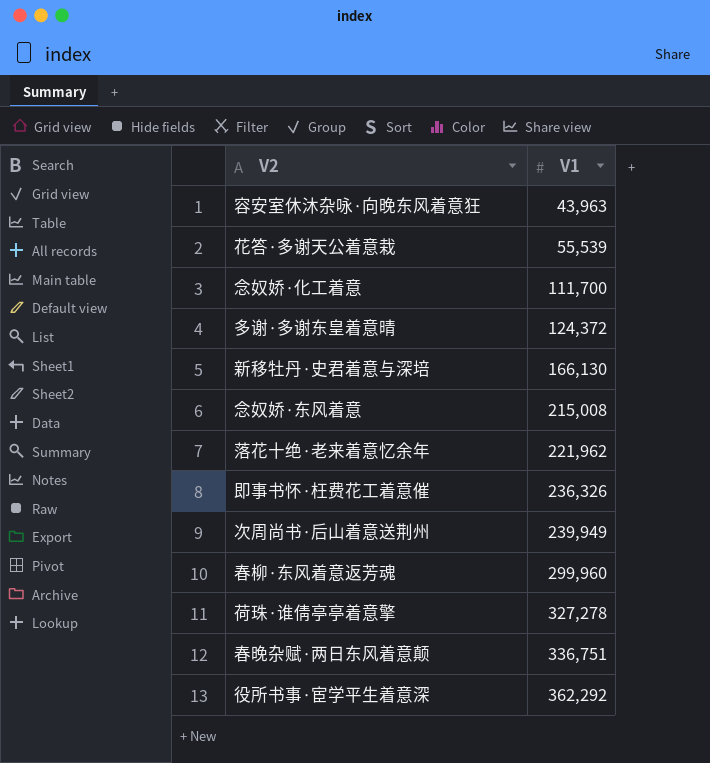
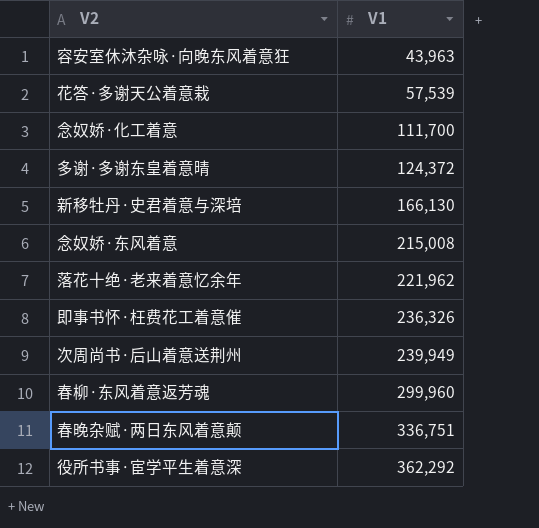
row 荷珠·谁倩亭亭着意擎: 327,278 -> none
花答·多谢天公着意栽 | V1: 55,539 -> 57,539

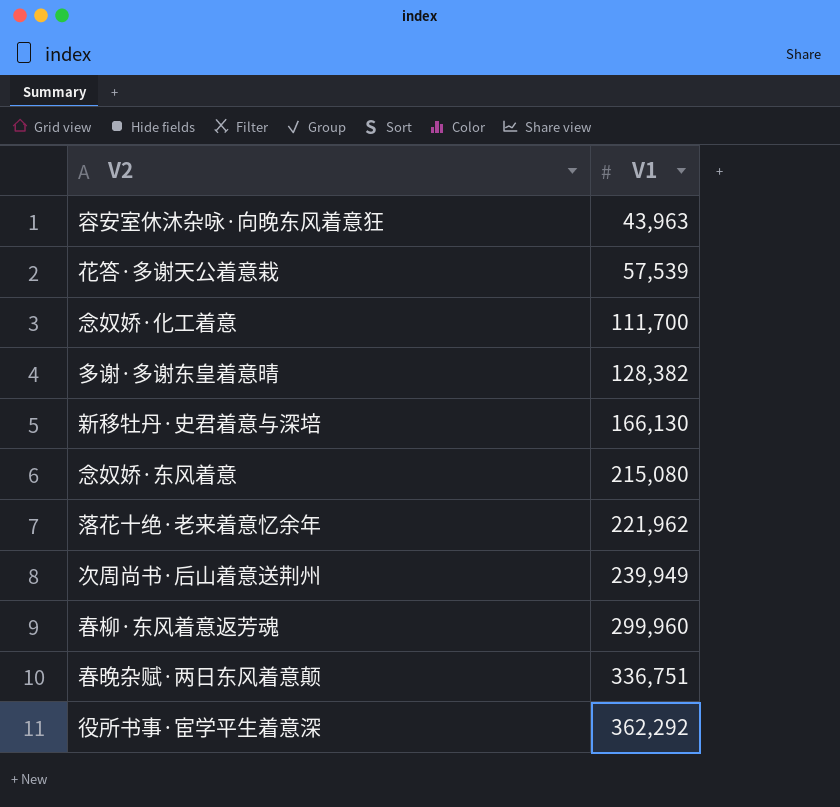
row 即事书怀·枉费花工着意催: 236,326 -> none
多谢·多谢东皇着意晴 | V1: 124,372 -> 128,382
念奴娇·东风着意 | V1: 215,008 -> 215,080

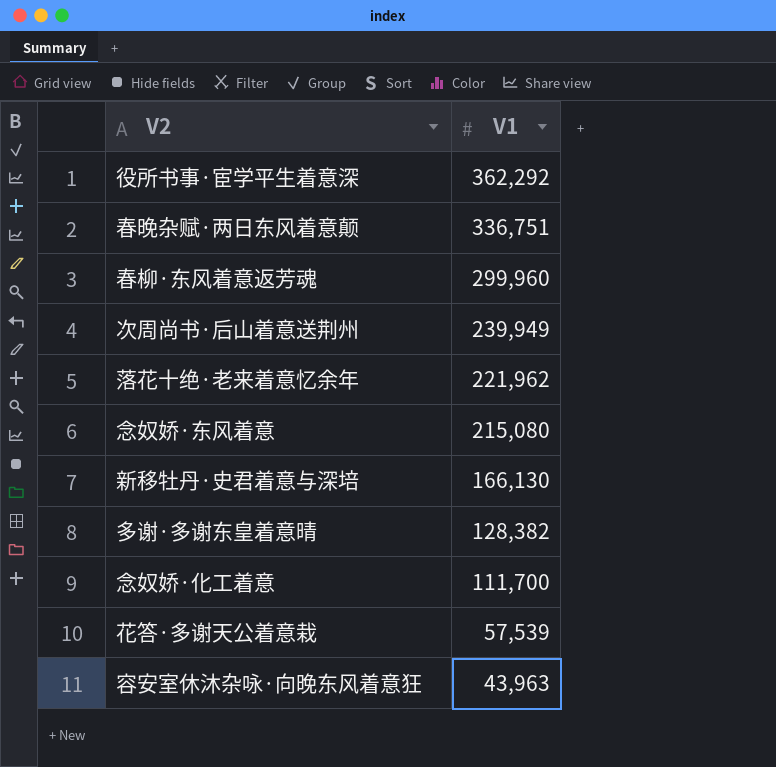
row order: V1 ascending -> V1 descending

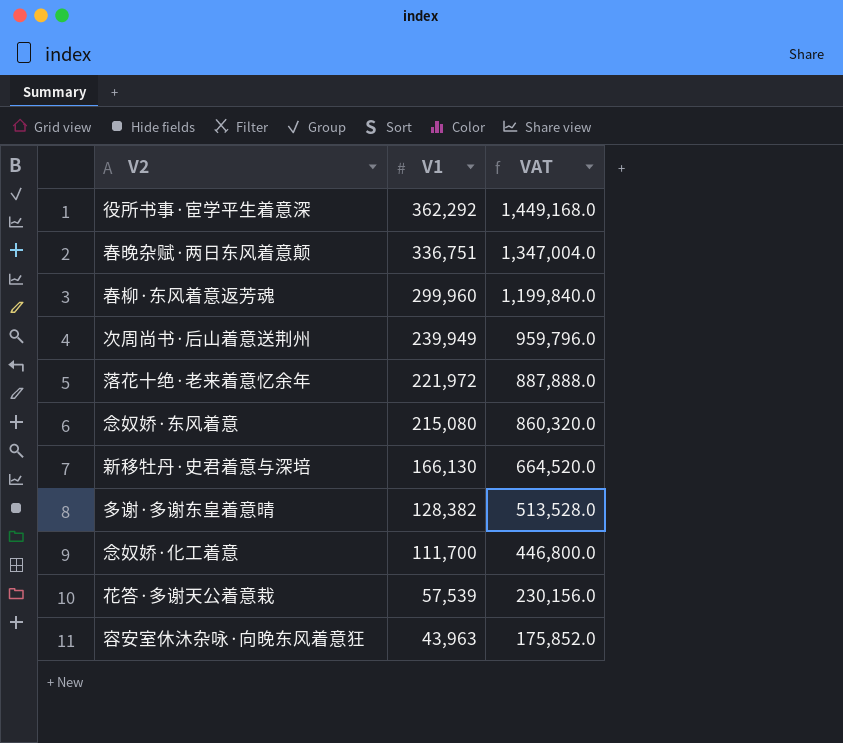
column VAT | formula: none -> [V1] * 4
落花十绝·老来着意忆余年 | V1: 221,962 -> 221,972

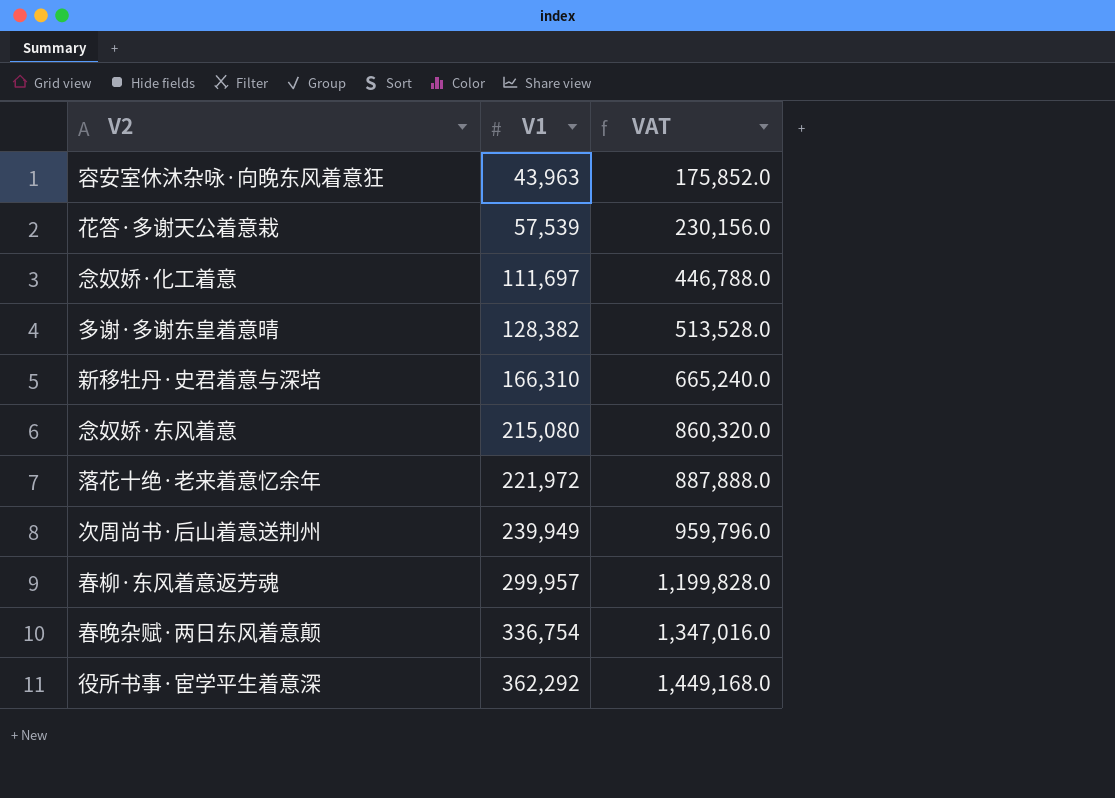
row order: V1 descending -> V1 ascending
念奴娇·化工着意 | V1: 111,700 -> 111,697
念奴娇·化工着意 | VAT: 446,800.0 -> 446,788.0
新移牡丹·史君着意与深培 | V1: 166,130 -> 166,310
新移牡丹·史君着意与深培 | VAT: 664,520.0 -> 665,240.0
春柳·东风着意返芳魂 | V1: 299,960 -> 299,957
春柳·东风着意返芳魂 | VAT: 1,199,840.0 -> 1,199,828.0
春晚杂赋·两日东风着意颠 | V1: 336,751 -> 336,754
春晚杂赋·两日东风着意颠 | VAT: 1,347,004.0 -> 1,347,016.0

